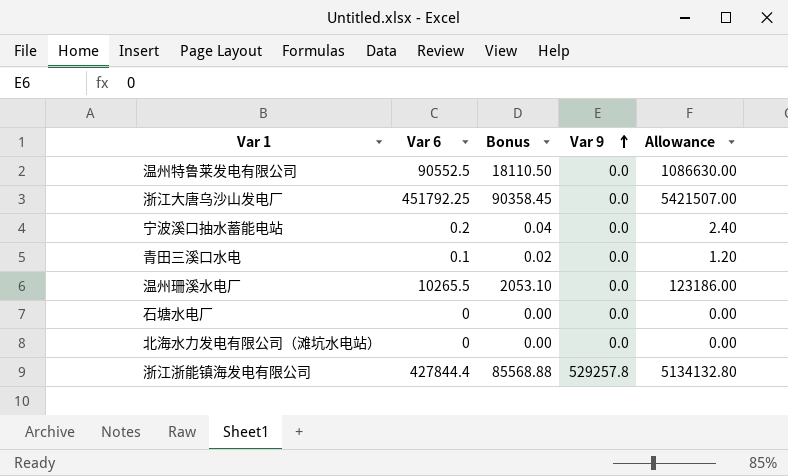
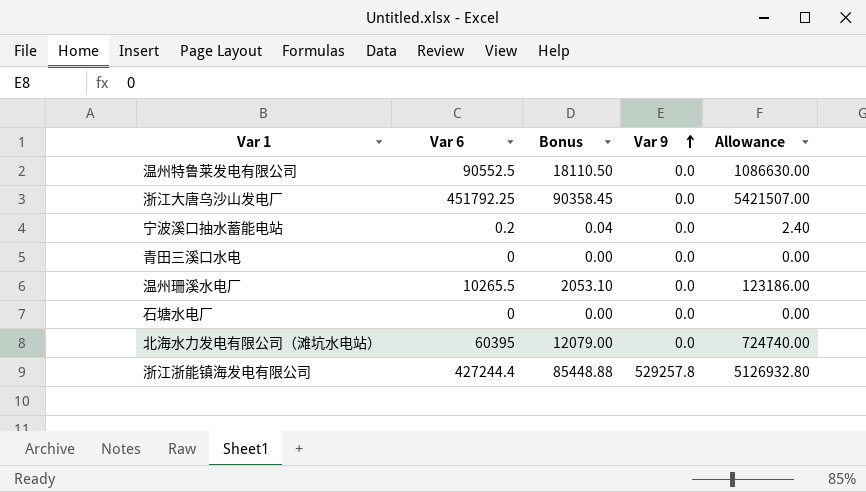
青田三溪口水电 | Var 6: 0.1 -> 0
青田三溪口水电 | Bonus: 0.02 -> 0.00
青田三溪口水电 | Allowance: 1.20 -> 0.00
北海水力发电有限公司（滩坑水电站） | Var 6: 0 -> 60395
北海水力发电有限公司（滩坑水电站） | Bonus: 0.00 -> 12079.00
北海水力发电有限公司（滩坑水电站） | Allowance: 0.00 -> 724740.00
浙江浙能镇海发电有限公司 | Var 6: 427844.4 -> 427244.4
浙江浙能镇海发电有限公司 | Bonus: 85568.88 -> 85448.88
浙江浙能镇海发电有限公司 | Allowance: 5134132.80 -> 5126932.80

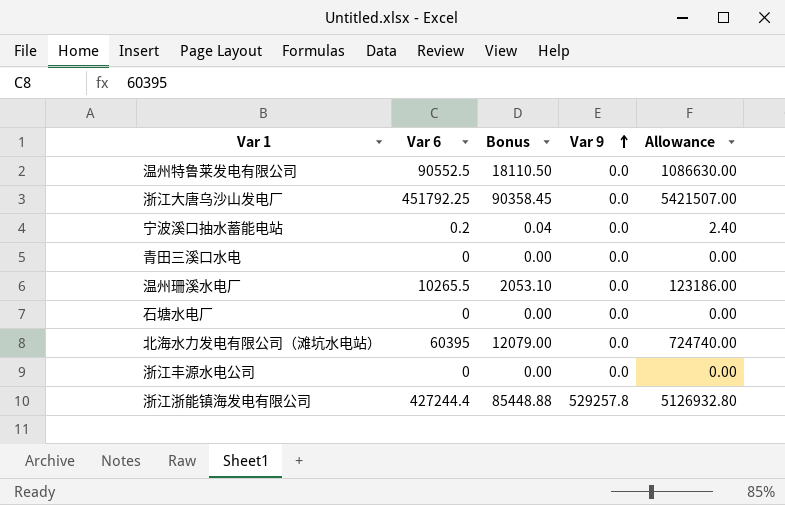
row 浙江丰源水电公司: none -> 0 | 0.00 | 0.0 | 0.00

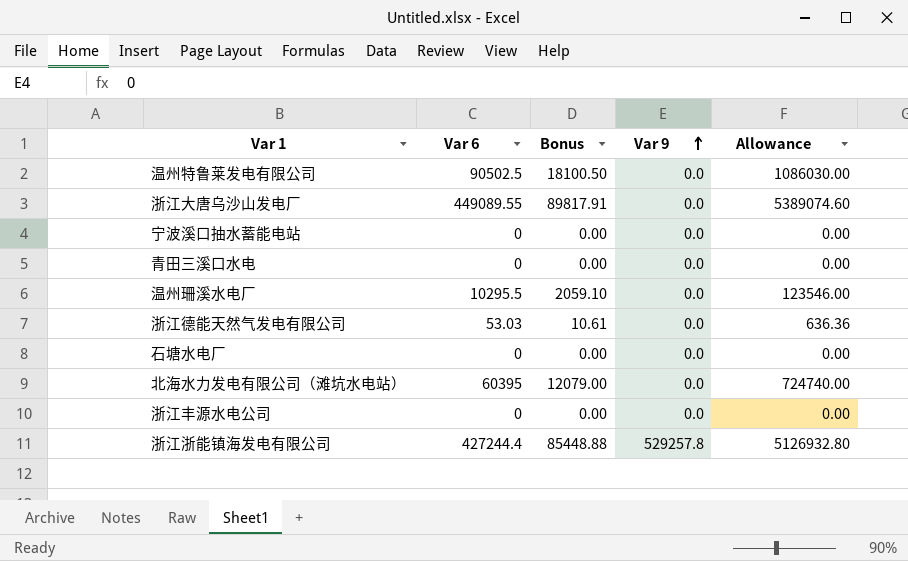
温州特鲁莱发电有限公司 | Var 6: 90552.5 -> 90502.5
温州特鲁莱发电有限公司 | Bonus: 18110.50 -> 18100.50
温州特鲁莱发电有限公司 | Allowance: 1086630.00 -> 1086030.00
浙江大唐乌沙山发电厂 | Var 6: 451792.25 -> 449089.55
浙江大唐乌沙山发电厂 | Bonus: 90358.45 -> 89817.91
浙江大唐乌沙山发电厂 | Allowance: 5421507.00 -> 5389074.60
宁波溪口抽水蓄能电站 | Var 6: 0.2 -> 0
宁波溪口抽水蓄能电站 | Bonus: 0.04 -> 0.00
宁波溪口抽水蓄能电站 | Allowance: 2.40 -> 0.00
温州珊溪水电厂 | Var 6: 10265.5 -> 10295.5
温州珊溪水电厂 | Bonus: 2053.10 -> 2059.10
温州珊溪水电厂 | Allowance: 123186.00 -> 123546.00
row 浙江德能天然气发电有限公司: none -> 53.03 | 10.61 | 0.0 | 636.36

